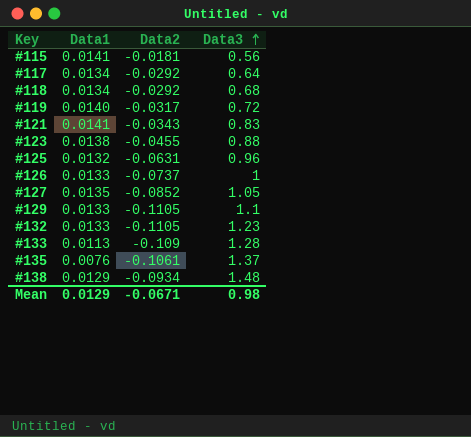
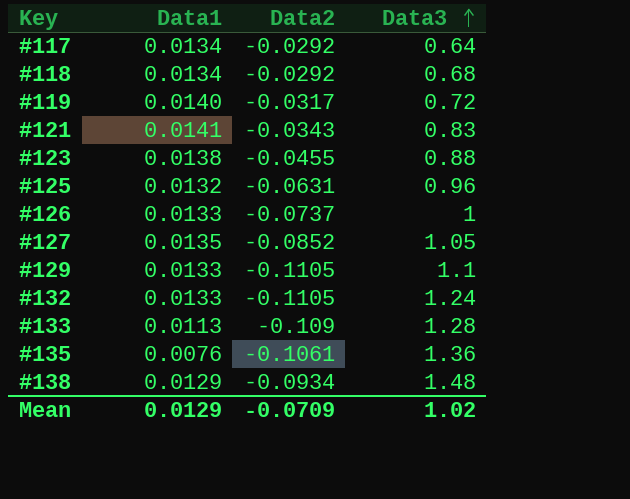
row #115: 0.0141 | -0.0181 | 0.56 -> none
#132 | Data3: 1.23 -> 1.24
#135 | Data3: 1.37 -> 1.36
Mean | Data2: -0.0671 -> -0.0709
Mean | Data3: 0.98 -> 1.02

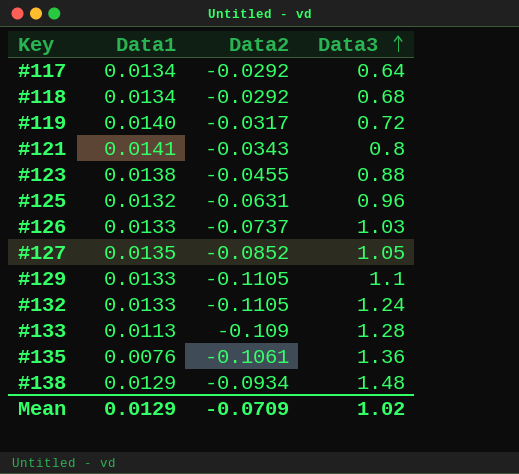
#121 | Data3: 0.83 -> 0.8
#126 | Data3: 1 -> 1.03

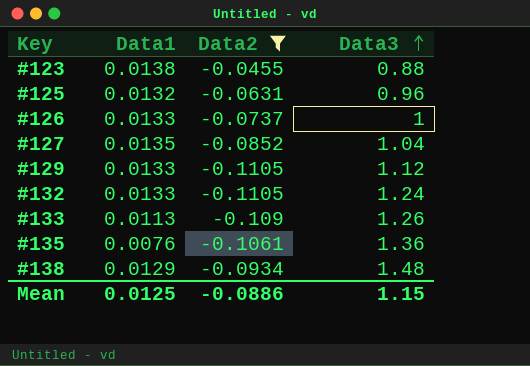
filter: none -> Data2 <= -0.0455
#126 | Data3: 1.03 -> 1
#127 | Data3: 1.05 -> 1.04
#129 | Data3: 1.1 -> 1.12
#133 | Data3: 1.28 -> 1.26
Mean | Data1: 0.0129 -> 0.0125
Mean | Data2: -0.0709 -> -0.0886
Mean | Data3: 1.02 -> 1.15

